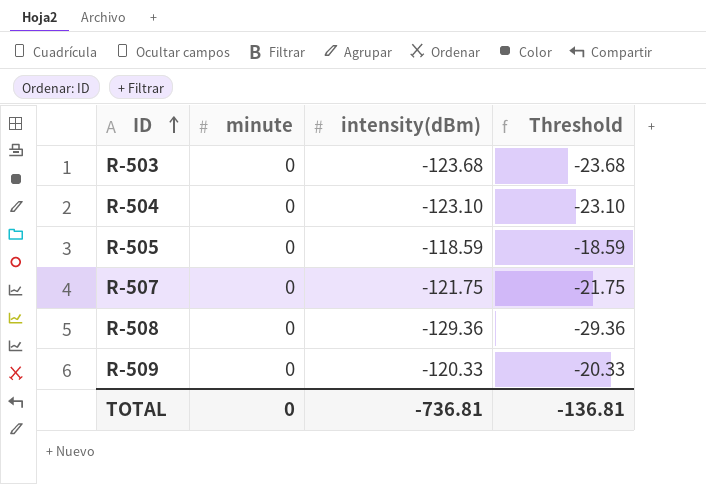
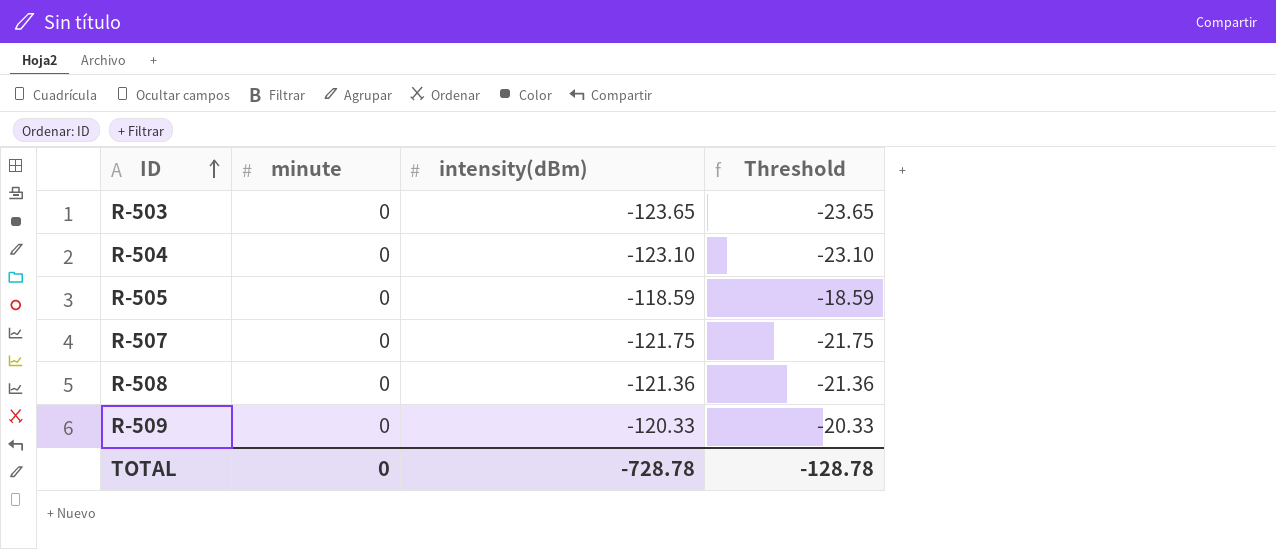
R-503 | intensity(dBm): -123.68 -> -123.65
R-503 | Threshold: -23.68 -> -23.65
R-508 | intensity(dBm): -129.36 -> -121.36
R-508 | Threshold: -29.36 -> -21.36
TOTAL | intensity(dBm): -736.81 -> -728.78
TOTAL | Threshold: -136.81 -> -128.78

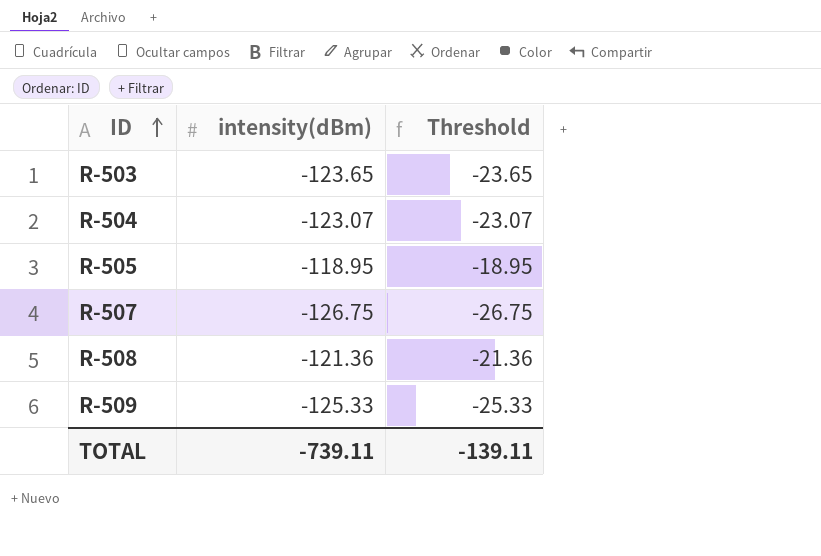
column minute | position: 2 -> none
R-504 | intensity(dBm): -123.10 -> -123.07
R-504 | Threshold: -23.10 -> -23.07
R-505 | intensity(dBm): -118.59 -> -118.95
R-505 | Threshold: -18.59 -> -18.95
R-507 | intensity(dBm): -121.75 -> -126.75
R-507 | Threshold: -21.75 -> -26.75
R-509 | intensity(dBm): -120.33 -> -125.33
R-509 | Threshold: -20.33 -> -25.33
TOTAL | intensity(dBm): -728.78 -> -739.11
TOTAL | Threshold: -128.78 -> -139.11

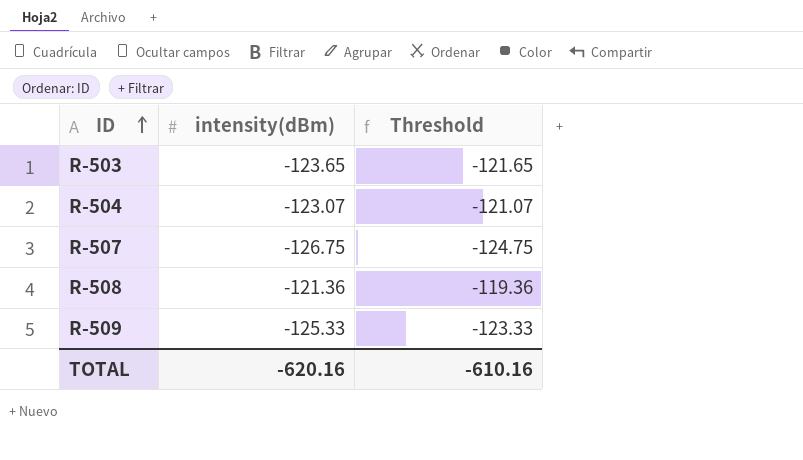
column Threshold | formula: [intensity(dBm)] + 100 -> [intensity(dBm)] + 2
row R-505: -118.95 | -18.95 -> none
TOTAL | intensity(dBm): -739.11 -> -620.16
TOTAL | Threshold: -139.11 -> -610.16

